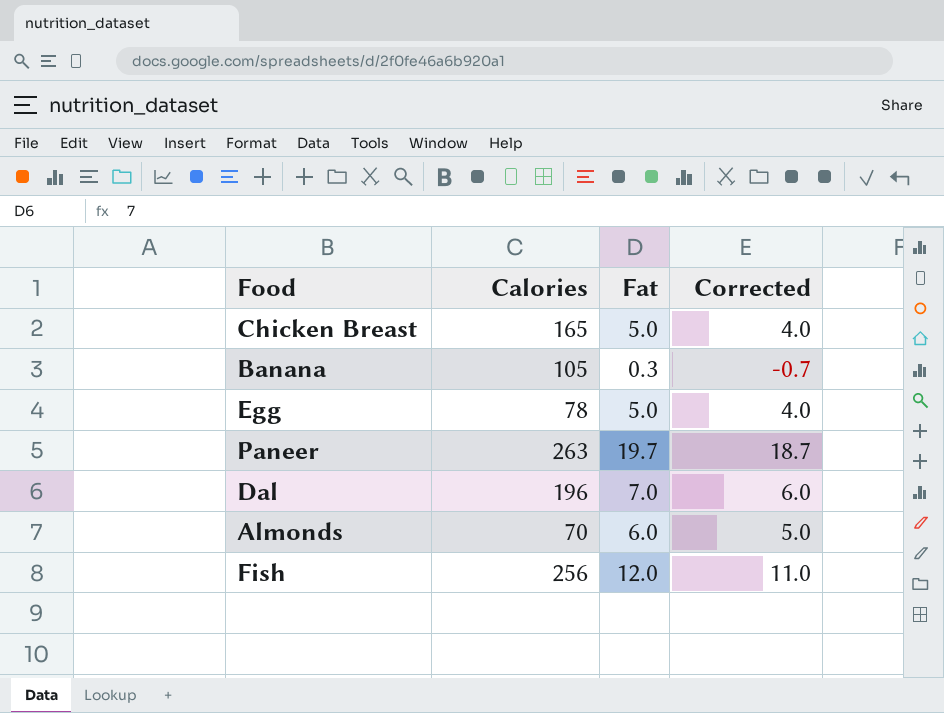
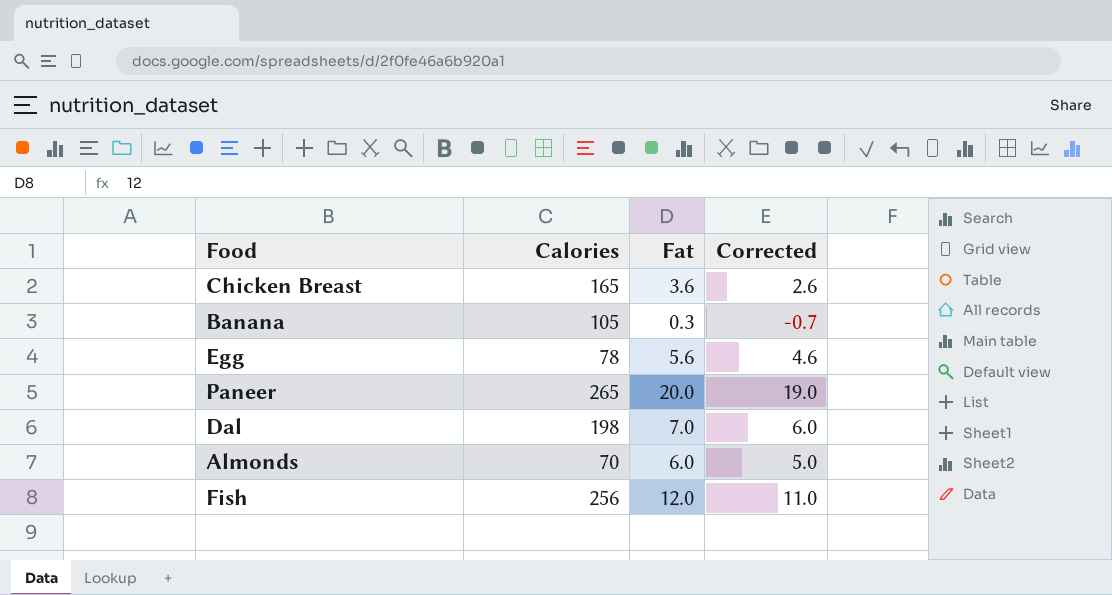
Chicken Breast | Fat: 5.0 -> 3.6
Chicken Breast | Corrected: 4.0 -> 2.6
Egg | Fat: 5.0 -> 5.6
Egg | Corrected: 4.0 -> 4.6
Paneer | Calories: 263 -> 265
Paneer | Fat: 19.7 -> 20.0
Paneer | Corrected: 18.7 -> 19.0
Dal | Calories: 196 -> 198

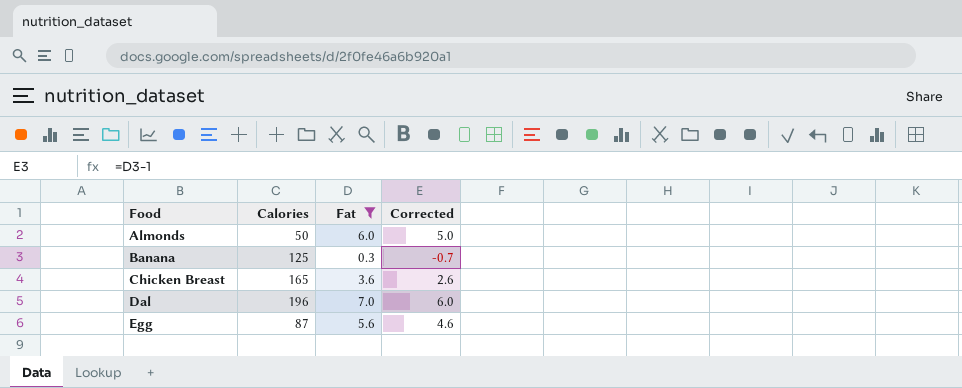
filter: none -> Fat <= 7.0
row order: none -> Food ascending
Almonds | Calories: 70 -> 50
Banana | Calories: 105 -> 125
Dal | Calories: 198 -> 196
Egg | Calories: 78 -> 87

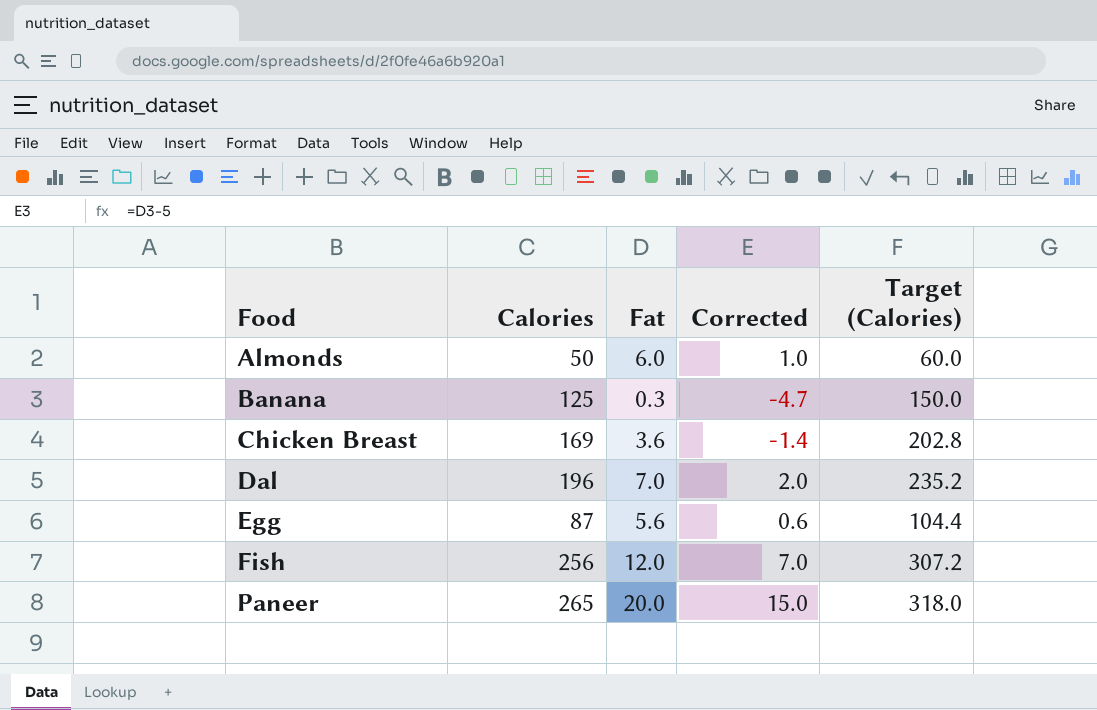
filter: Fat <= 7.0 -> none
column Corrected | formula: [Fat] - 1 -> [Fat] - 5
column Target (Calories) | formula: none -> [Calories] * 1.2
Chicken Breast | Calories: 165 -> 169

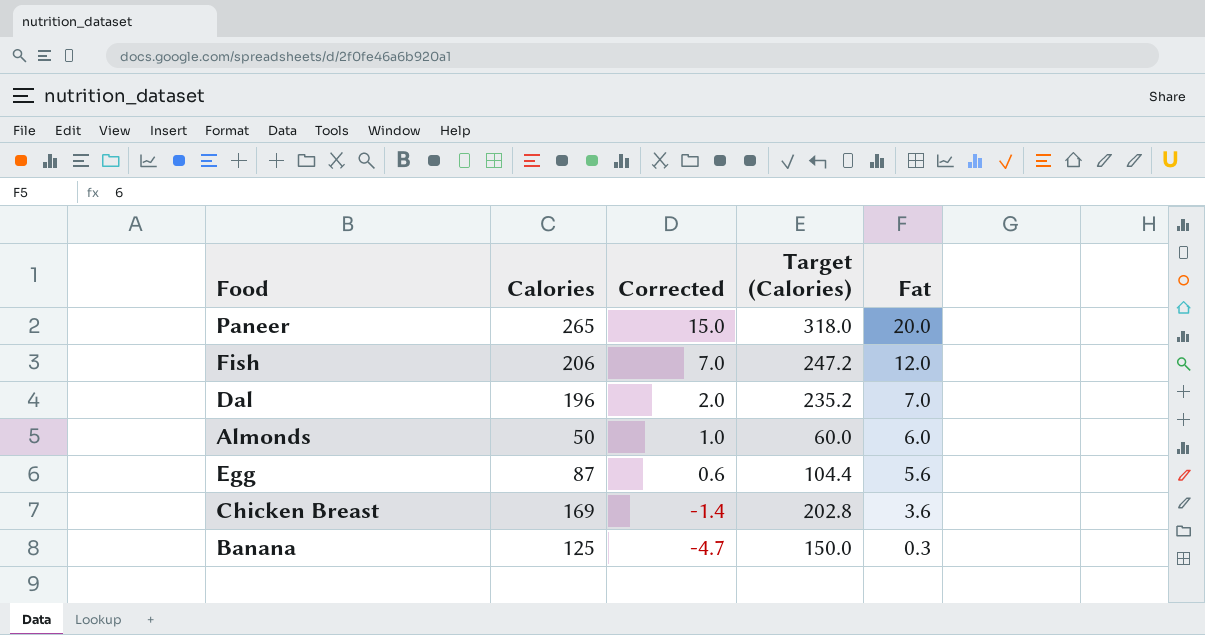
row order: Food ascending -> Corrected descending
column Fat | position: 3 -> 5
Fish | Calories: 256 -> 206
Fish | Target (Calories): 307.2 -> 247.2

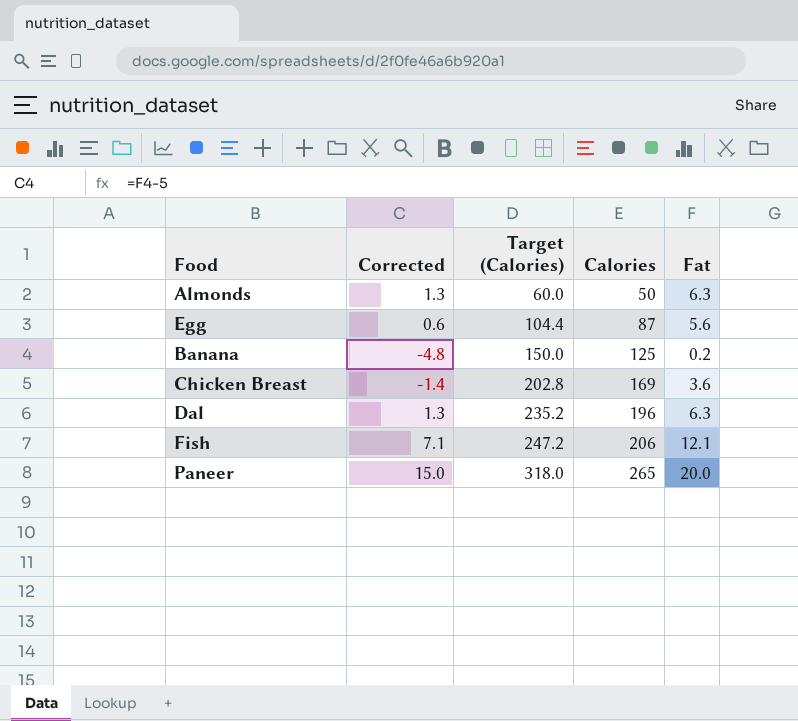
row order: Corrected descending -> Target (Calories) ascending
column Calories | position: 2 -> 4
Almonds | Corrected: 1.0 -> 1.3
Almonds | Fat: 6.0 -> 6.3
Banana | Corrected: -4.7 -> -4.8
Banana | Fat: 0.3 -> 0.2
Dal | Corrected: 2.0 -> 1.3
Dal | Fat: 7.0 -> 6.3
Fish | Corrected: 7.0 -> 7.1
Fish | Fat: 12.0 -> 12.1

